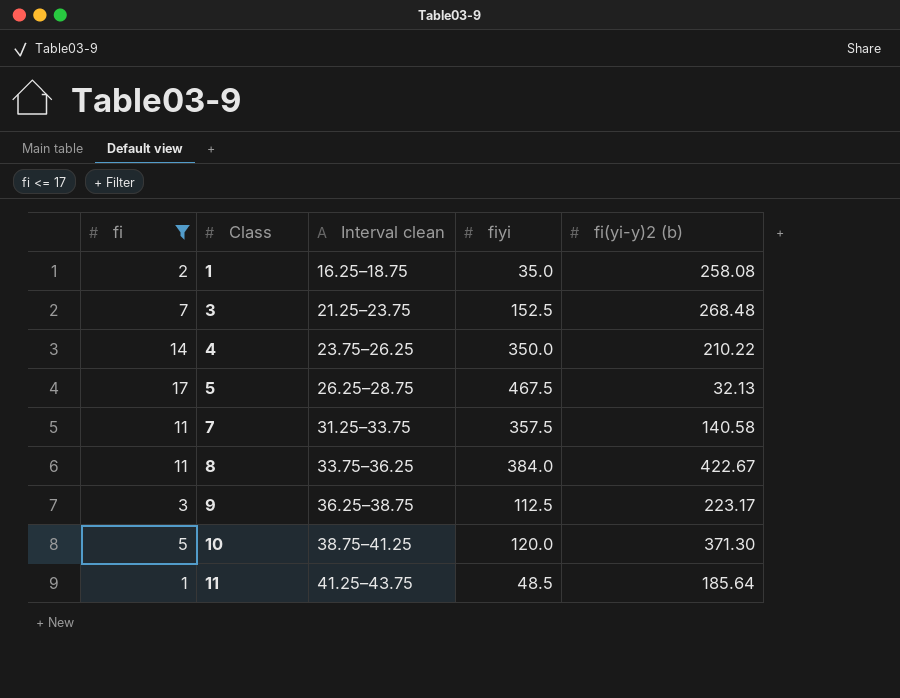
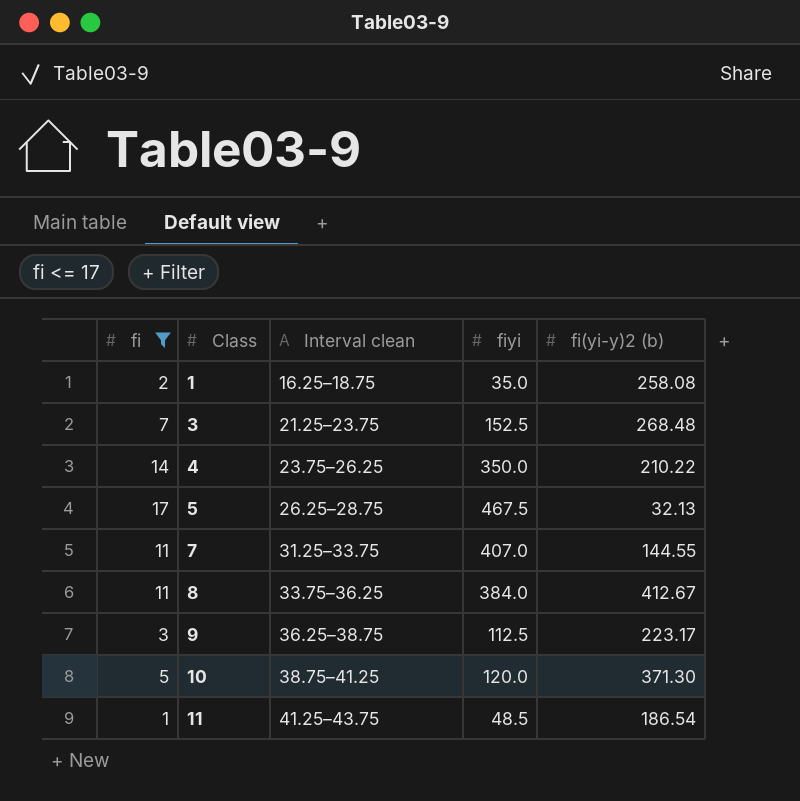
7 | fiyi: 357.5 -> 407.0
7 | fi(yi-y)2 (b): 140.58 -> 144.55
8 | fi(yi-y)2 (b): 422.67 -> 412.67
11 | fi(yi-y)2 (b): 185.64 -> 186.54

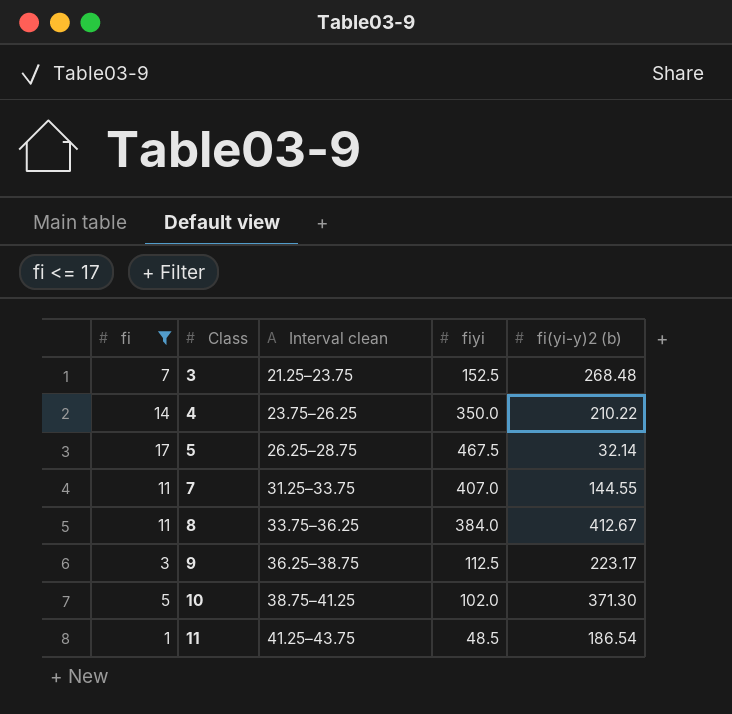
row 1: 2 | 16.25–18.75 | 35.0 | 258.08 -> none
5 | fi(yi-y)2 (b): 32.13 -> 32.14
10 | fiyi: 120.0 -> 102.0

